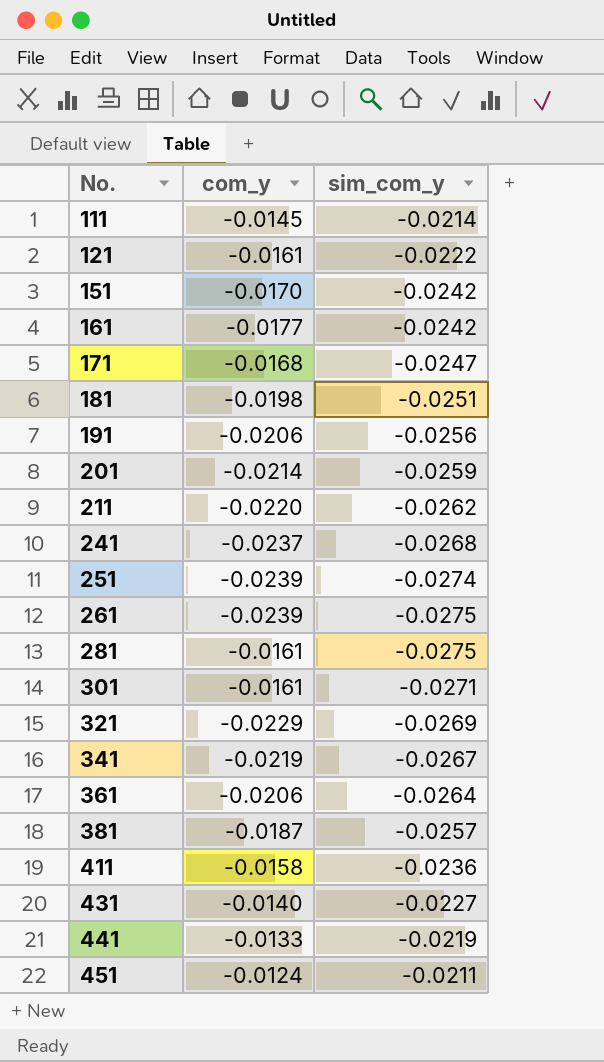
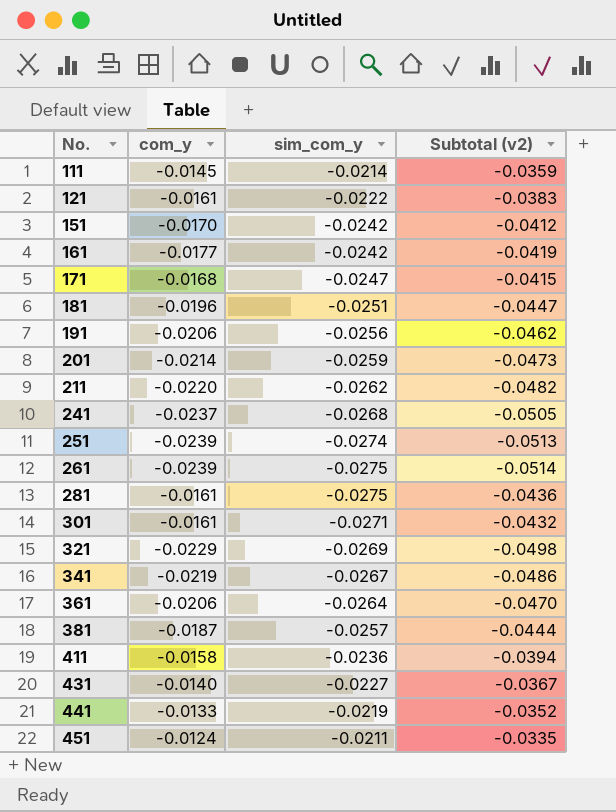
column Subtotal (v2) | formula: none -> [com_y] + [sim_com_y]
181 | com_y: -0.0198 -> -0.0196

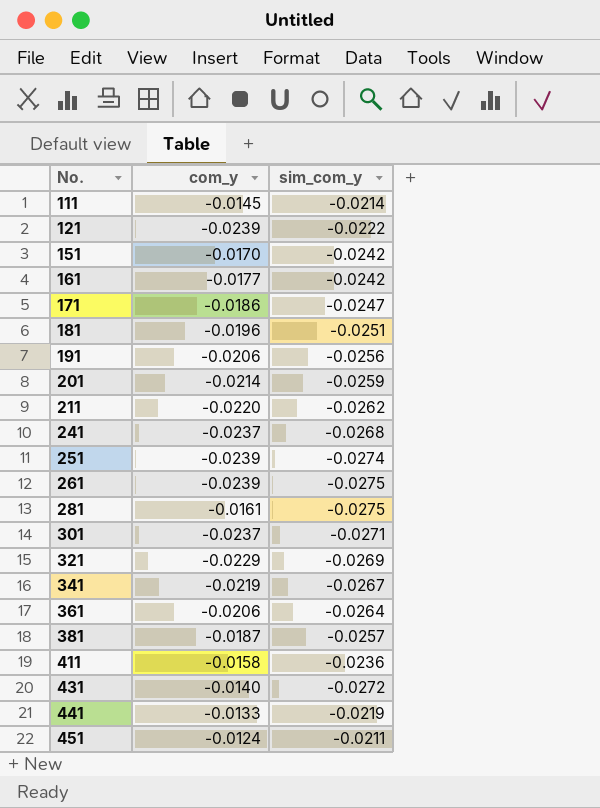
column Subtotal (v2) | formula: [com_y] + [sim_com_y] -> none
121 | com_y: -0.0161 -> -0.0239
171 | com_y: -0.0168 -> -0.0186
301 | com_y: -0.0161 -> -0.0237
431 | sim_com_y: -0.0227 -> -0.0272

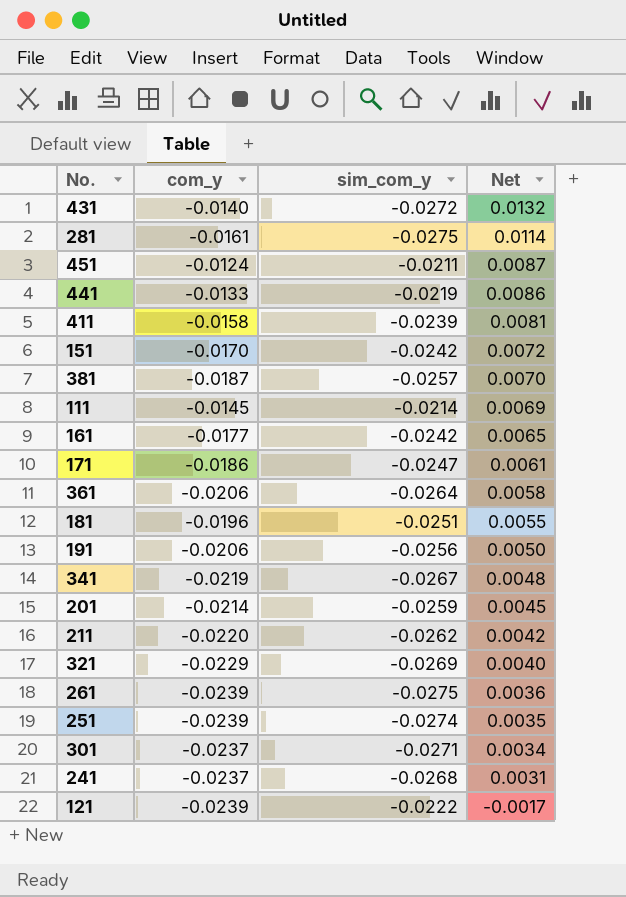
row order: No. ascending -> Net descending
column Net | formula: none -> [com_y] - [sim_com_y]
411 | sim_com_y: -0.0236 -> -0.0239

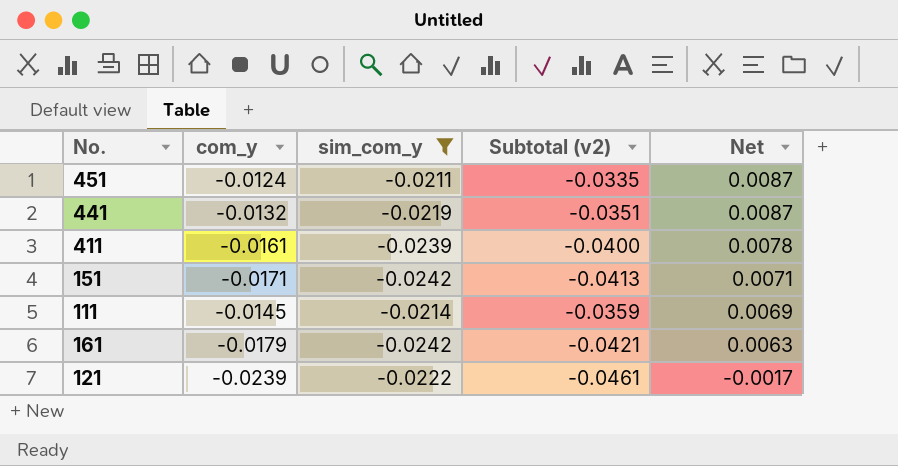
filter: none -> sim_com_y >= -0.0242
column Subtotal (v2) | formula: none -> [com_y] + [sim_com_y]
441 | com_y: -0.0133 -> -0.0132
441 | Net: 0.0086 -> 0.0087
411 | com_y: -0.0158 -> -0.0161
411 | Net: 0.0081 -> 0.0078
151 | com_y: -0.0170 -> -0.0171
151 | Net: 0.0072 -> 0.0071
161 | com_y: -0.0177 -> -0.0179
161 | Net: 0.0065 -> 0.0063

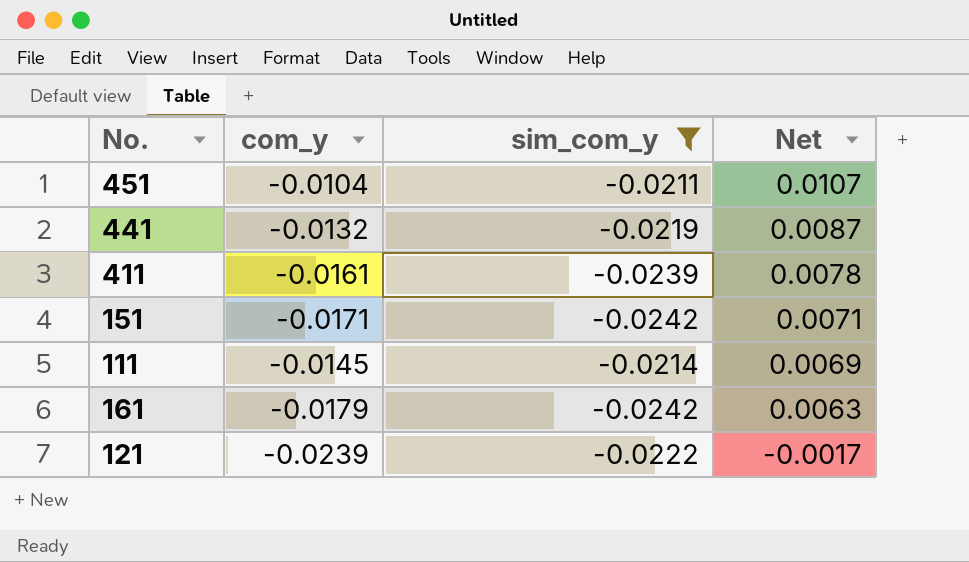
column Subtotal (v2) | formula: [com_y] + [sim_com_y] -> none
451 | com_y: -0.0124 -> -0.0104
451 | Net: 0.0087 -> 0.0107

